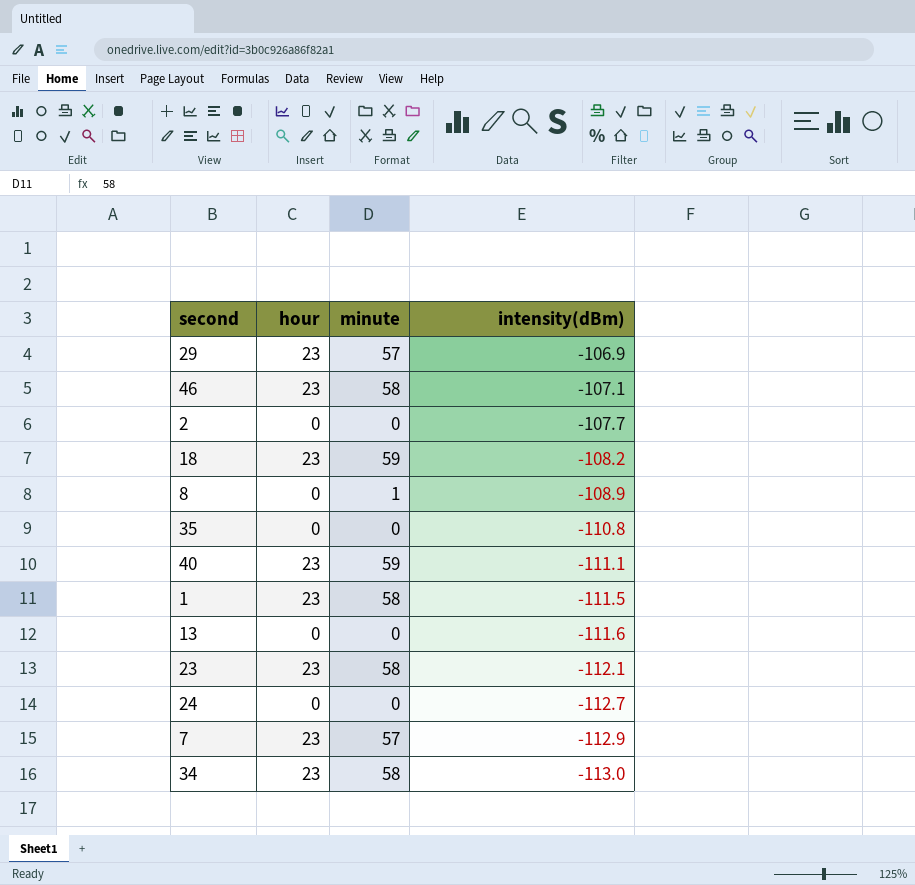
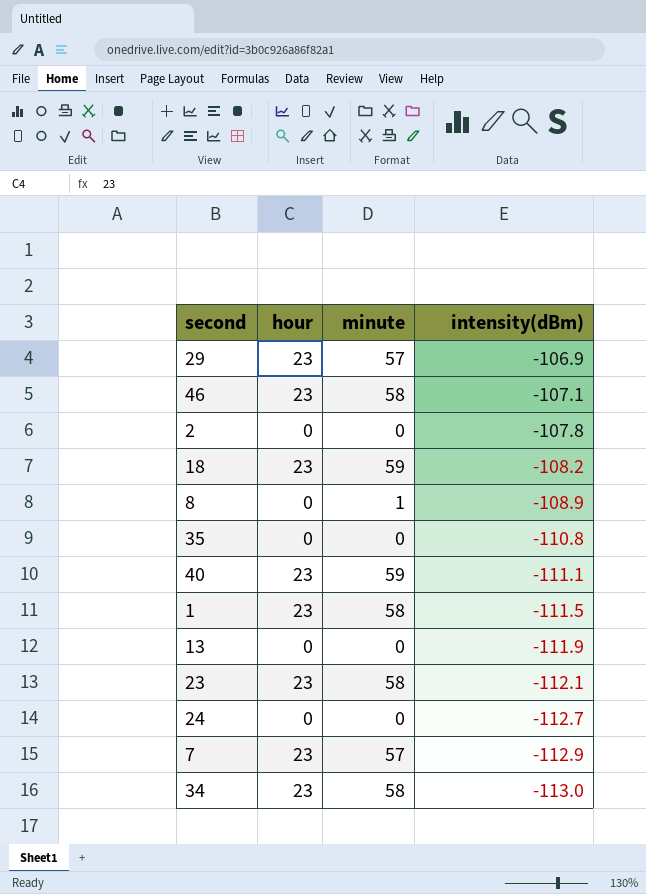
2 | intensity(dBm): -107.7 -> -107.8
13 | intensity(dBm): -111.6 -> -111.9

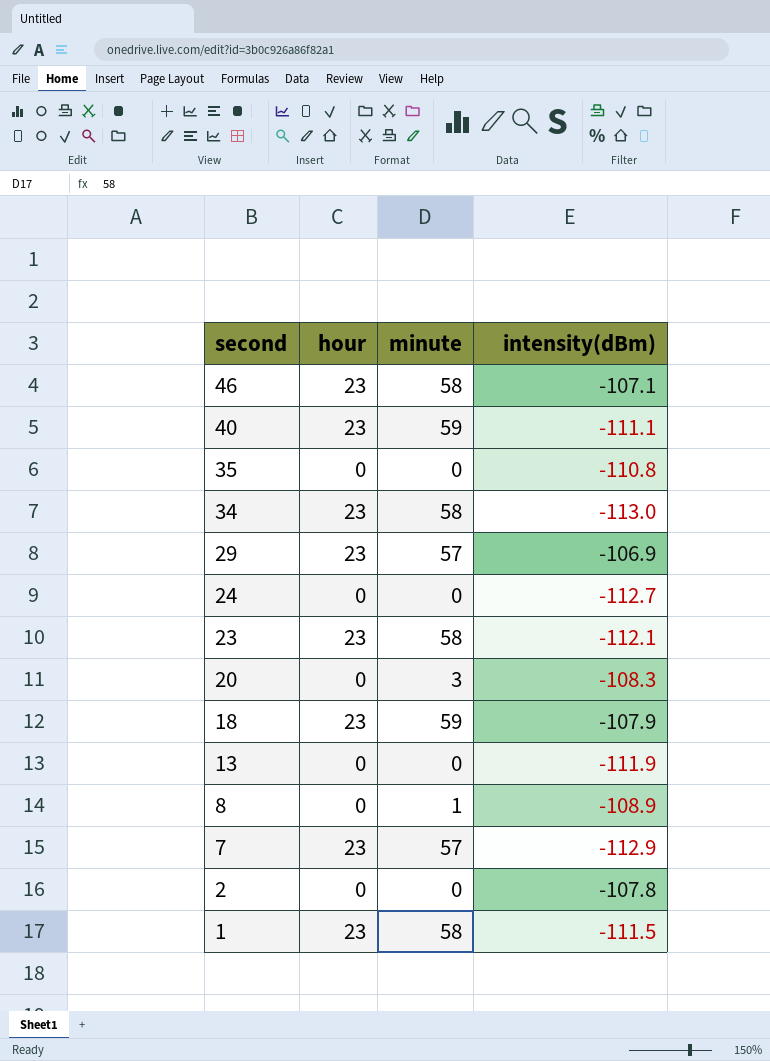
row order: intensity(dBm) descending -> second descending
row 20: none -> 0 | 3 | -108.3
18 | intensity(dBm): -108.2 -> -107.9

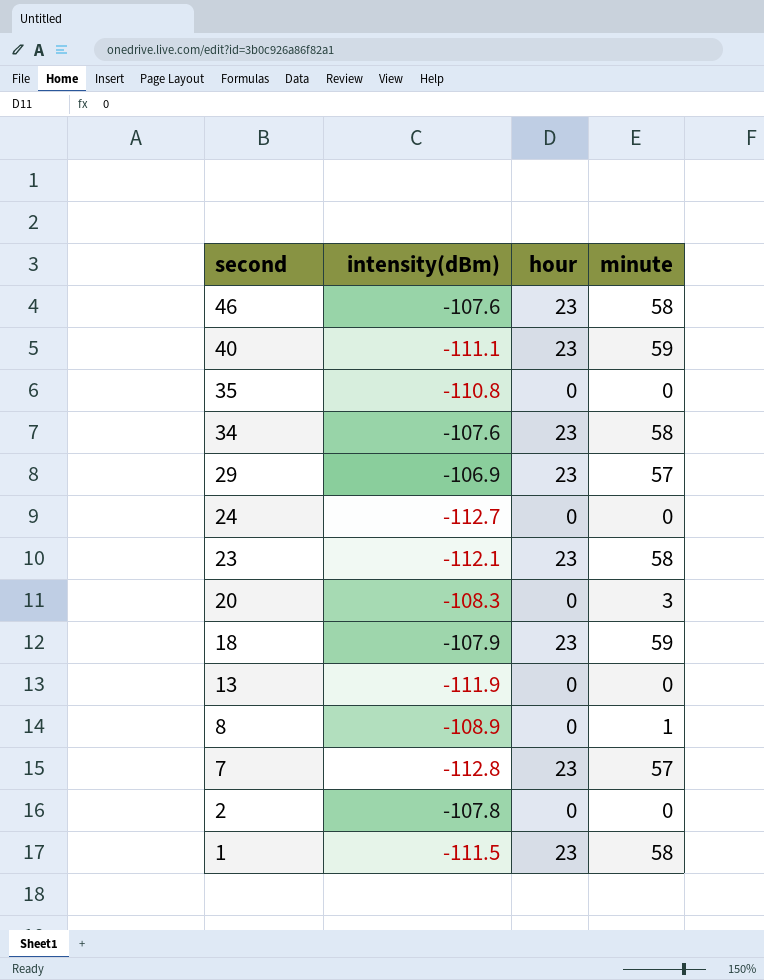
column intensity(dBm) | position: 4 -> 2
46 | intensity(dBm): -107.1 -> -107.6
34 | intensity(dBm): -113.0 -> -107.6
7 | intensity(dBm): -112.9 -> -112.8

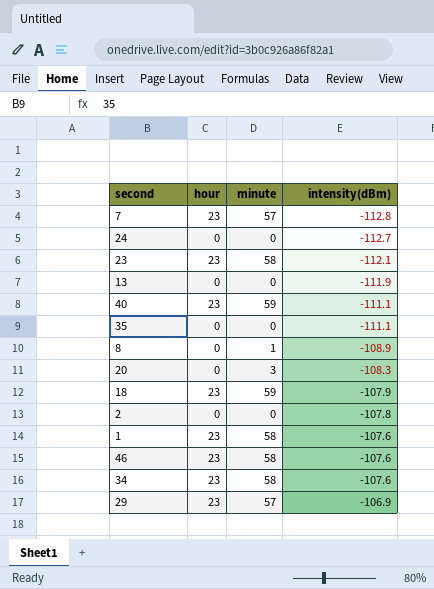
row order: second descending -> intensity(dBm) ascending
column intensity(dBm) | position: 2 -> 4
35 | intensity(dBm): -110.8 -> -111.1
1 | intensity(dBm): -111.5 -> -107.6

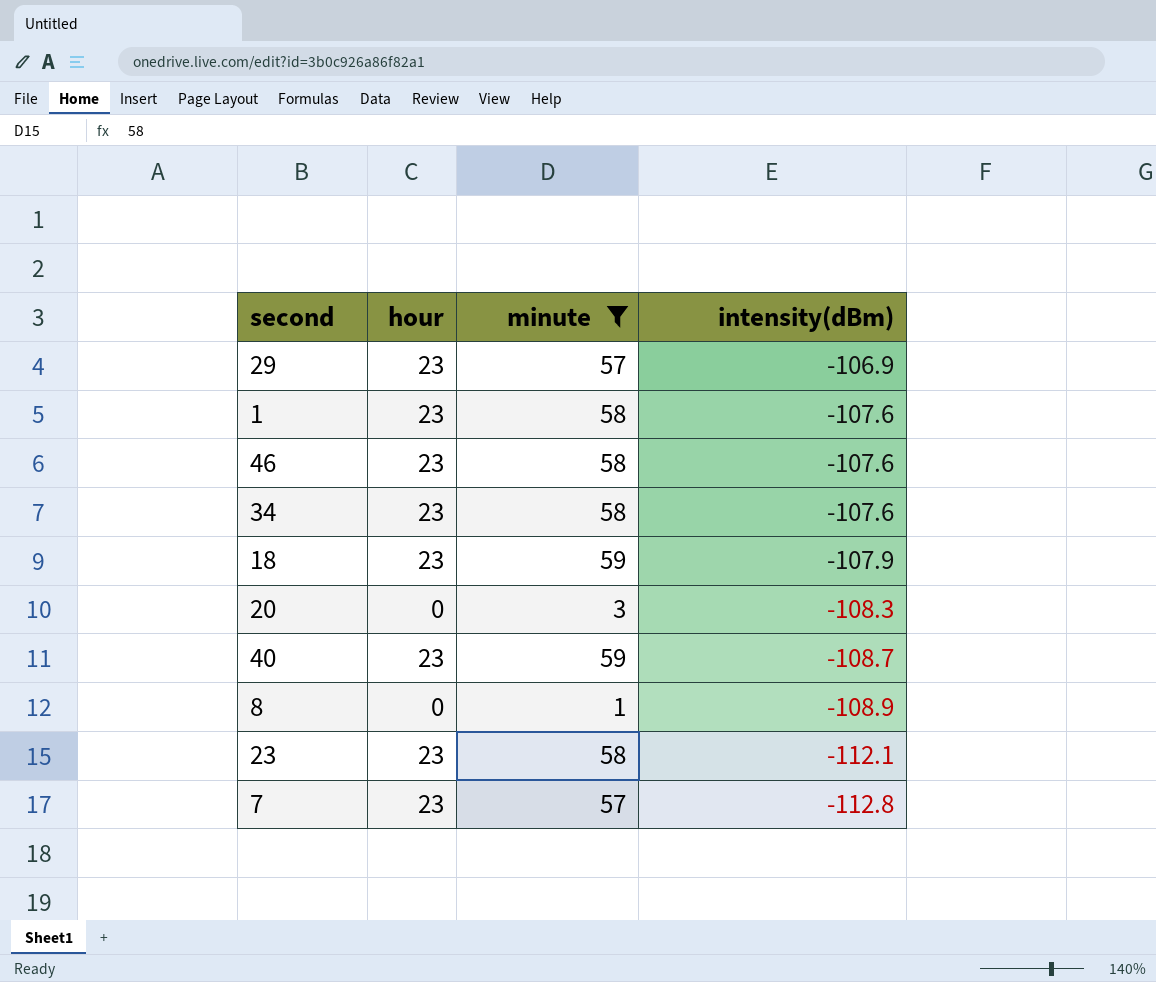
filter: none -> minute != 0
row order: intensity(dBm) ascending -> intensity(dBm) descending
40 | intensity(dBm): -111.1 -> -108.7

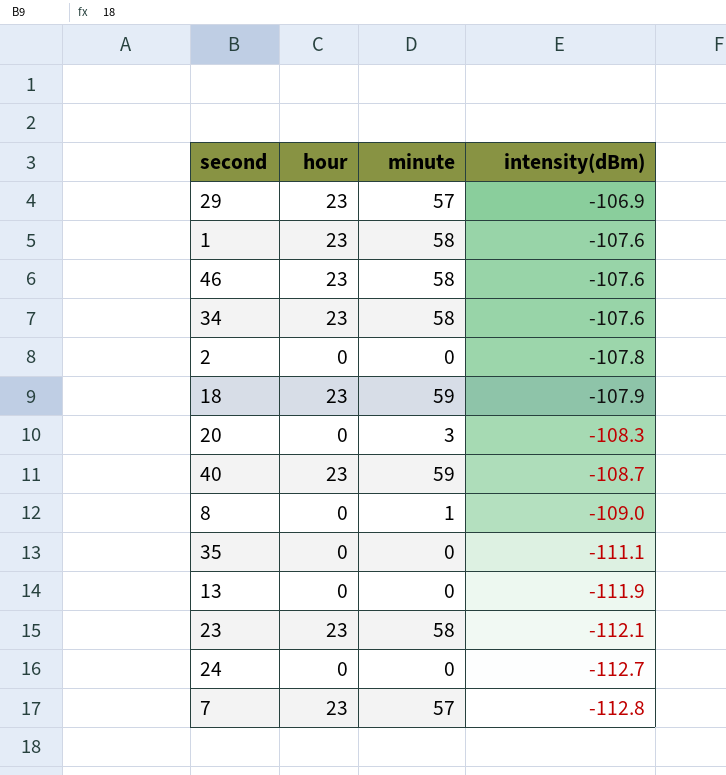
filter: minute != 0 -> none
8 | intensity(dBm): -108.9 -> -109.0

